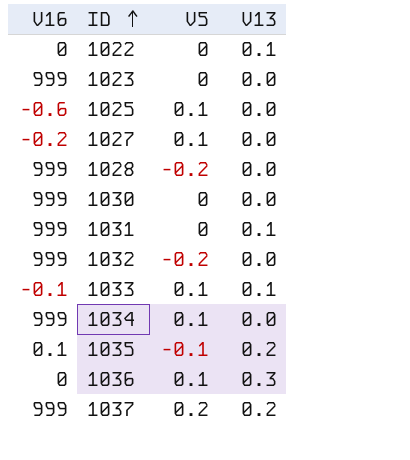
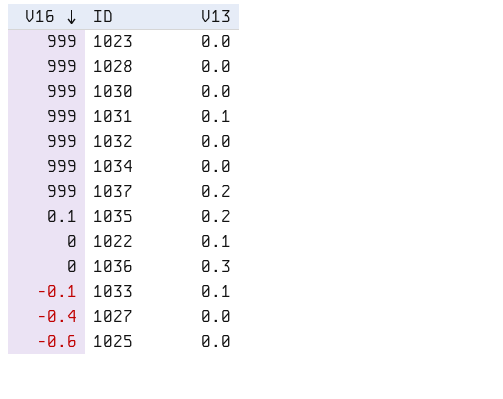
row order: ID ascending -> V16 descending
column V5 | position: 3 -> none
1027 | V16: -0.2 -> -0.4

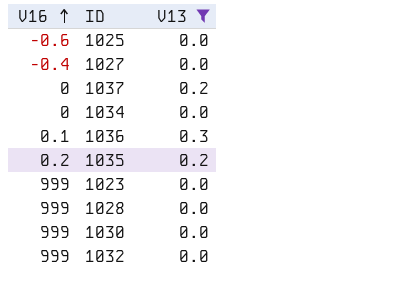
filter: none -> V13 != 0.1
row order: V16 descending -> V16 ascending
1037 | V16: 999 -> 0
1034 | V16: 999 -> 0
1036 | V16: 0 -> 0.1
1035 | V16: 0.1 -> 0.2

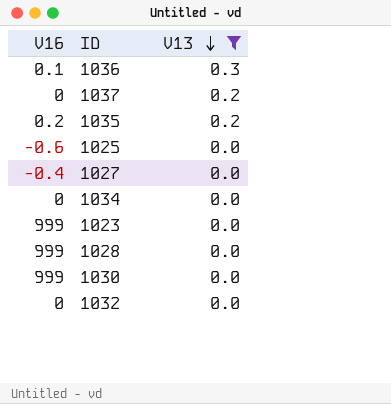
row order: V16 ascending -> V13 descending
1032 | V16: 999 -> 0

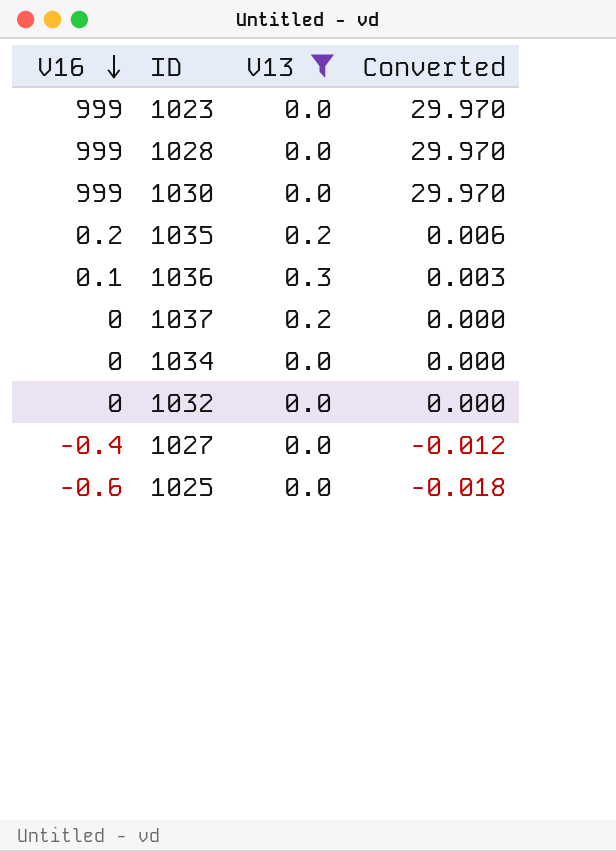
row order: V13 descending -> V16 descending
column Converted | formula: none -> [V16] * 0.03

